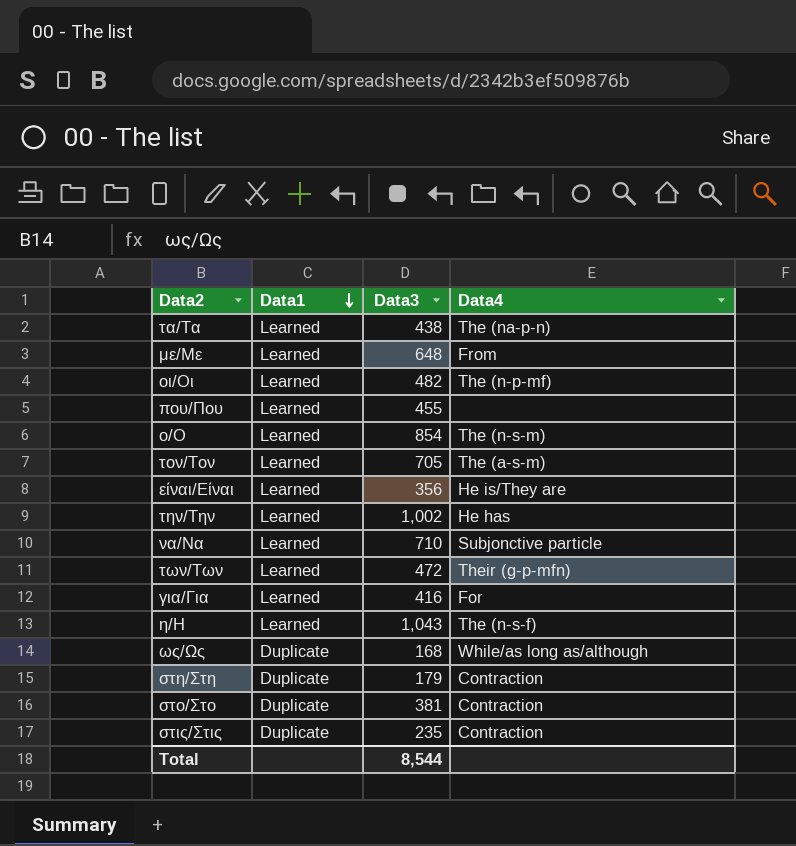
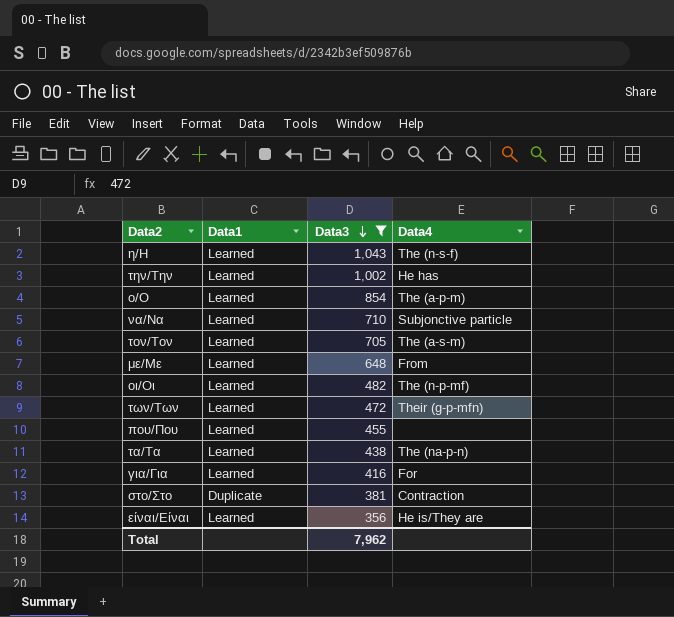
filter: none -> Data3 >= 356
row order: Data1 descending -> Data3 descending
ο/Ο | Data4: The (n-s-m) -> The (a-p-m)
Total | Data3: 8,544 -> 7,962

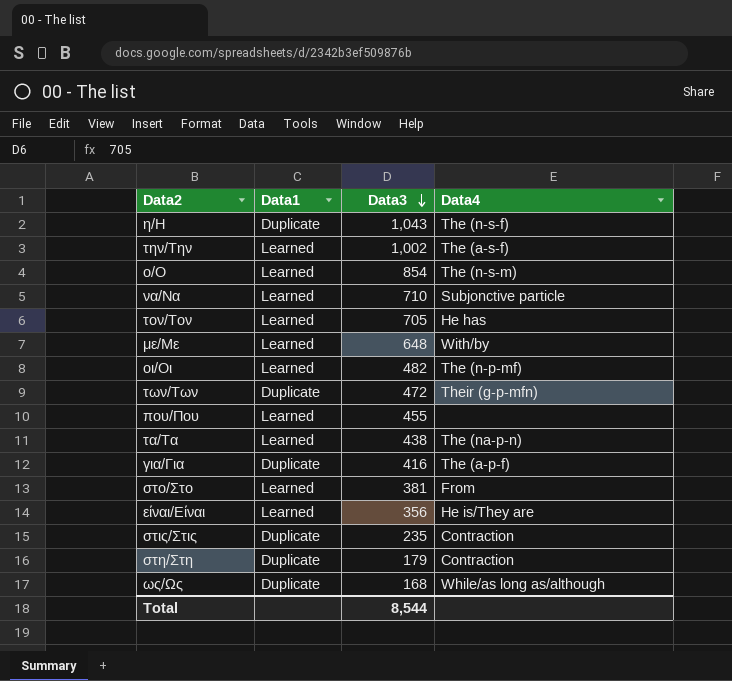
filter: Data3 >= 356 -> none
η/Η | Data1: Learned -> Duplicate
την/Την | Data4: He has -> The (a-s-f)
ο/Ο | Data4: The (a-p-m) -> The (n-s-m)
τον/Τον | Data4: The (a-s-m) -> He has
με/Με | Data4: From -> With/by
των/Των | Data1: Learned -> Duplicate
για/Για | Data1: Learned -> Duplicate
για/Για | Data4: For -> The (a-p-f)
στο/Στο | Data1: Duplicate -> Learned
στο/Στο | Data4: Contraction -> From
Total | Data3: 7,962 -> 8,544

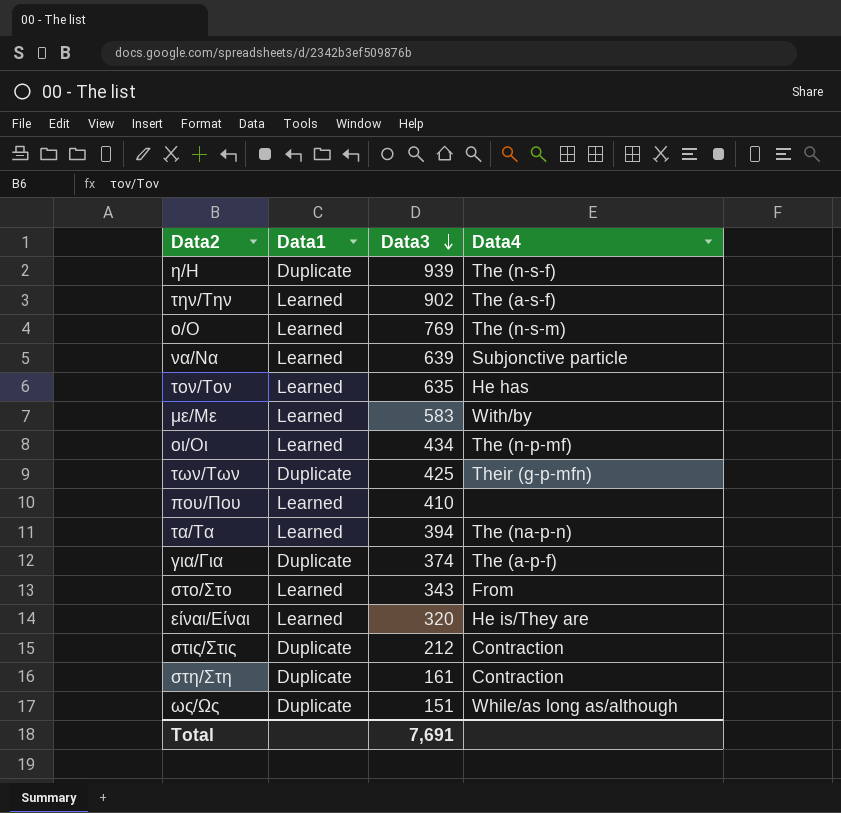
η/Η | Data3: 1,043 -> 939
την/Την | Data3: 1,002 -> 902
ο/Ο | Data3: 854 -> 769
να/Να | Data3: 710 -> 639
τον/Τον | Data3: 705 -> 635
με/Με | Data3: 648 -> 583
οι/Οι | Data3: 482 -> 434
των/Των | Data3: 472 -> 425
που/Που | Data3: 455 -> 410
τα/Τα | Data3: 438 -> 394
για/Για | Data3: 416 -> 374
στο/Στο | Data3: 381 -> 343
είναι/Είναι | Data3: 356 -> 320
στις/Στις | Data3: 235 -> 212
στη/Στη | Data3: 179 -> 161
ως/Ως | Data3: 168 -> 151
Total | Data3: 8,544 -> 7,691

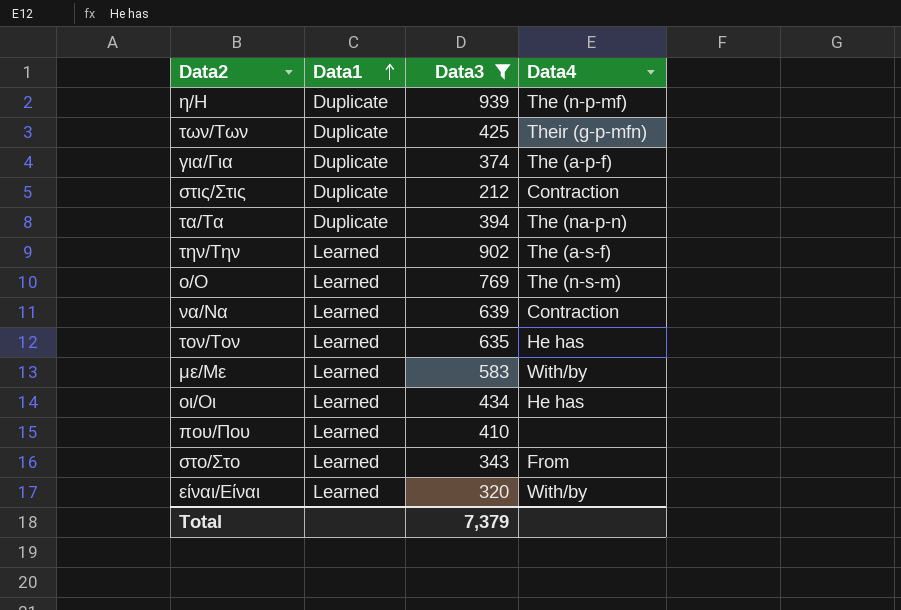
filter: none -> Data3 >= 212
row order: Data3 descending -> Data1 ascending
η/Η | Data4: The (n-s-f) -> The (n-p-mf)
τα/Τα | Data1: Learned -> Duplicate
να/Να | Data4: Subjonctive particle -> Contraction
οι/Οι | Data4: The (n-p-mf) -> He has
είναι/Είναι | Data4: He is/They are -> With/by
Total | Data3: 7,691 -> 7,379

